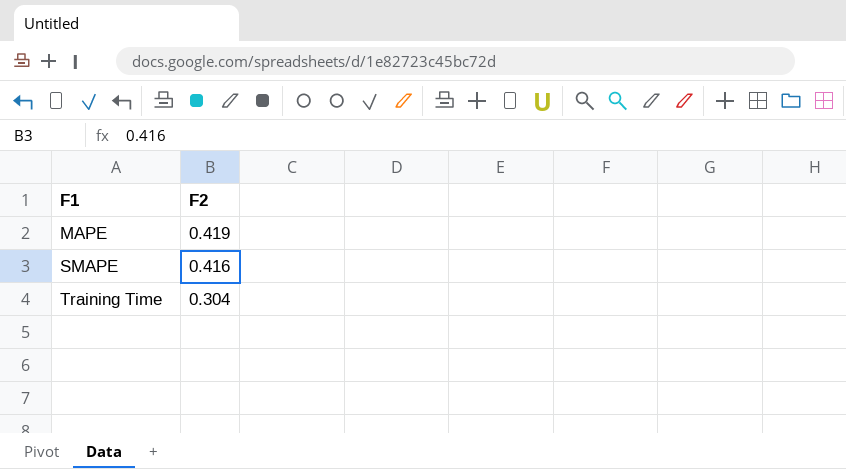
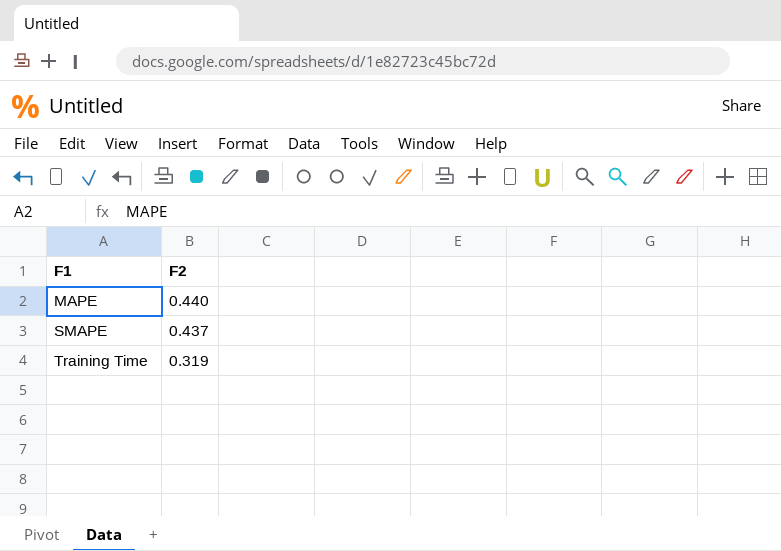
MAPE | F2: 0.419 -> 0.440
SMAPE | F2: 0.416 -> 0.437
Training Time | F2: 0.304 -> 0.319

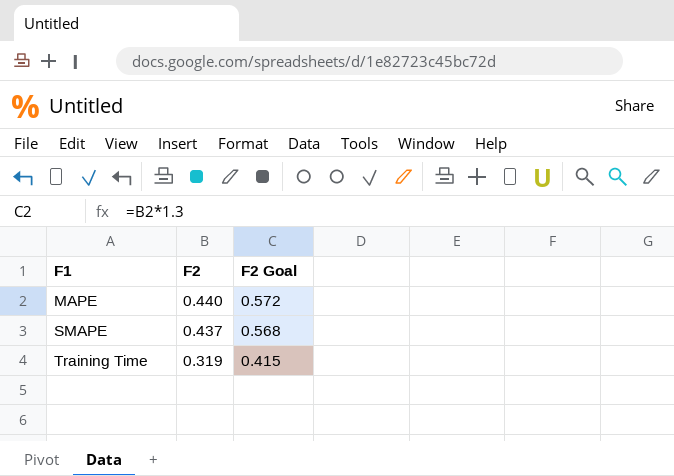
column F2 Goal | formula: none -> [F2] * 1.3

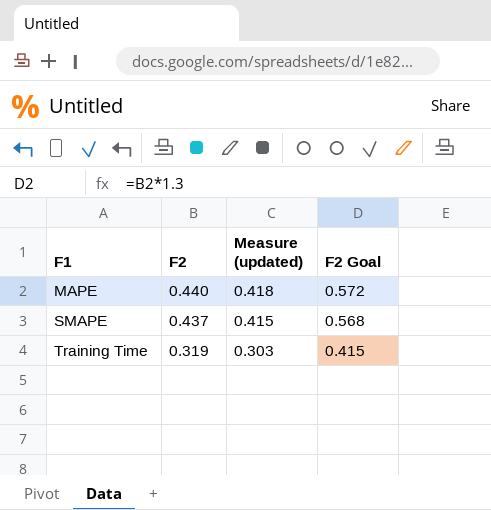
column Measure (updated) | formula: none -> [F2] * 0.95

